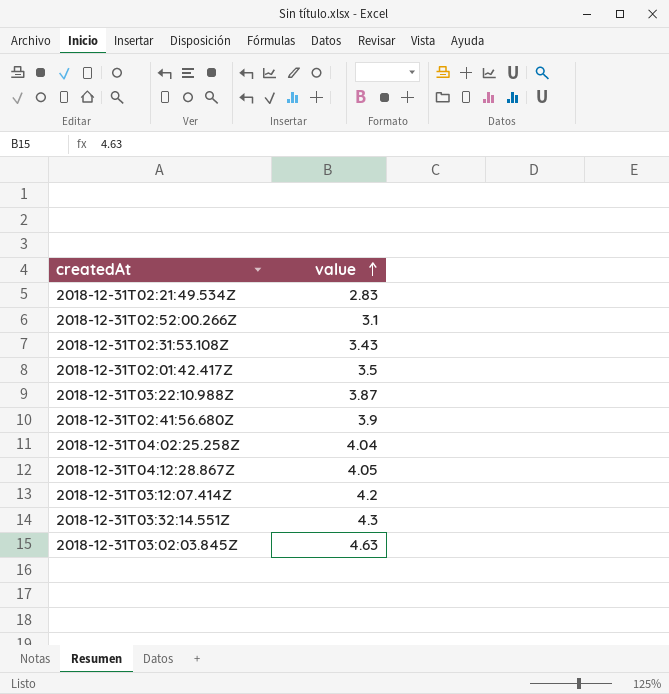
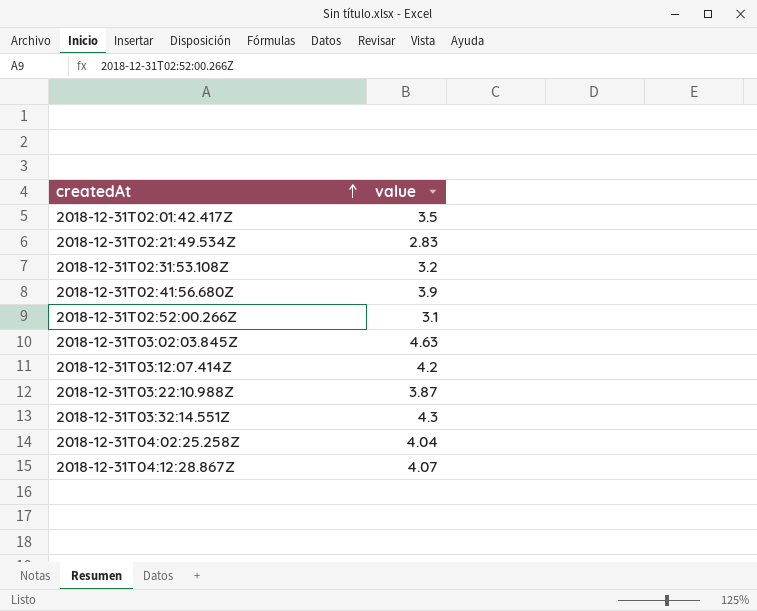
row order: value ascending -> createdAt ascending
2018-12-31T02:31:53.108Z | value: 3.43 -> 3.2
2018-12-31T04:12:28.867Z | value: 4.05 -> 4.07

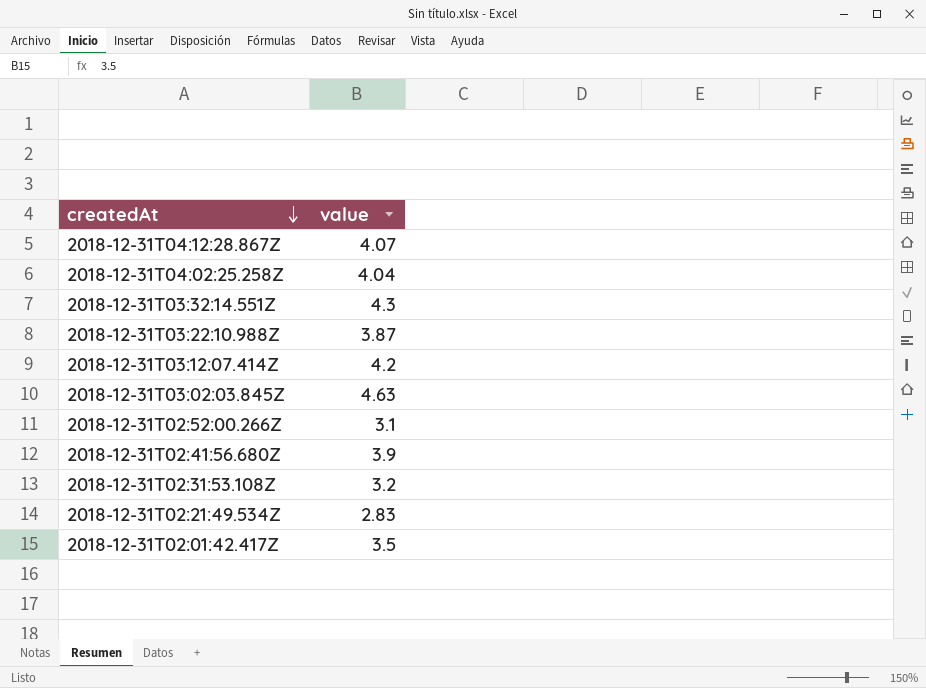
row order: createdAt ascending -> createdAt descending

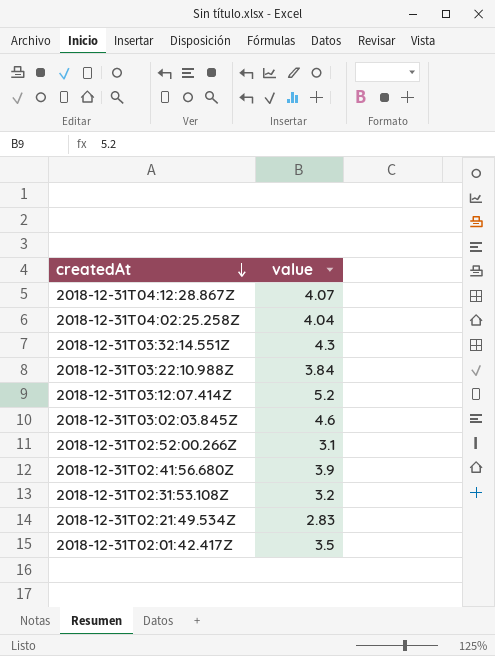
2018-12-31T03:22:10.988Z | value: 3.87 -> 3.84
2018-12-31T03:12:07.414Z | value: 4.2 -> 5.2
2018-12-31T03:02:03.845Z | value: 4.63 -> 4.6

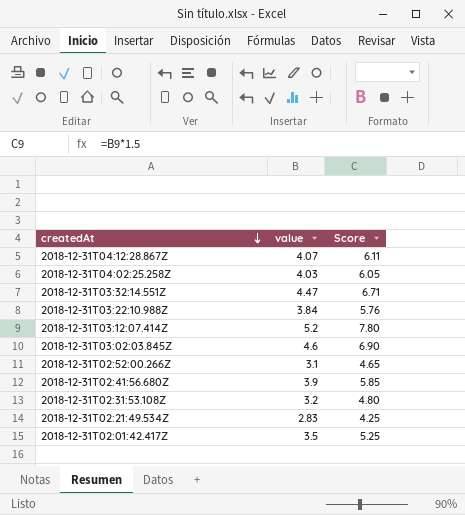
column Score | formula: none -> [value] * 1.5
2018-12-31T04:02:25.258Z | value: 4.04 -> 4.03
2018-12-31T03:32:14.551Z | value: 4.3 -> 4.47

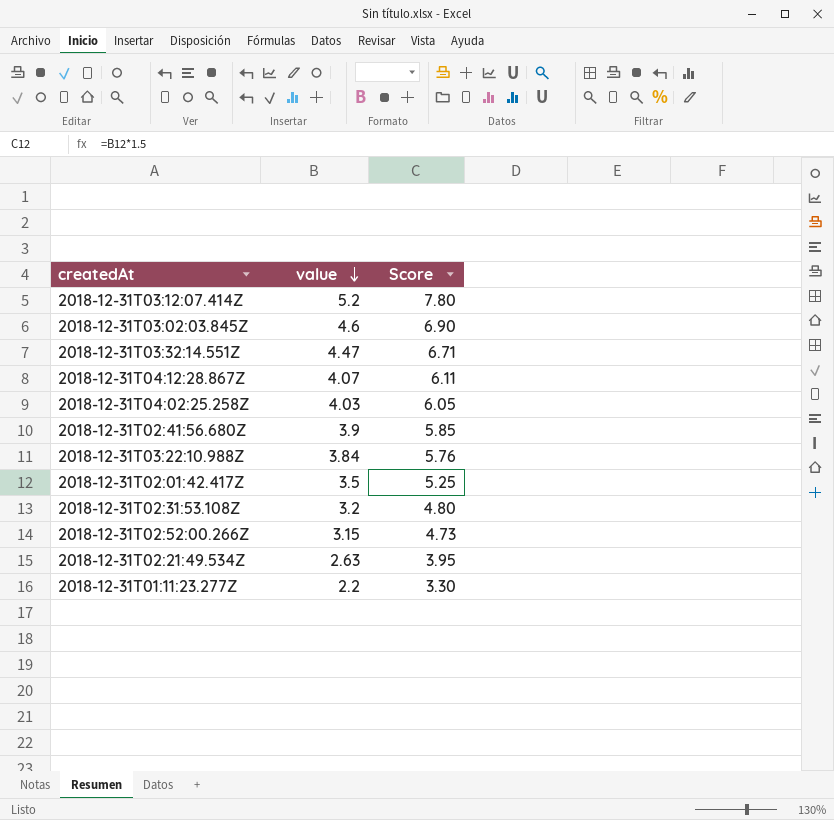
row order: createdAt descending -> value descending
2018-12-31T02:52:00.266Z | value: 3.1 -> 3.15
2018-12-31T02:52:00.266Z | Score: 4.65 -> 4.73
2018-12-31T02:21:49.534Z | value: 2.83 -> 2.63
2018-12-31T02:21:49.534Z | Score: 4.25 -> 3.95
row 2018-12-31T01:11:23.277Z: none -> 2.2 | 3.30

